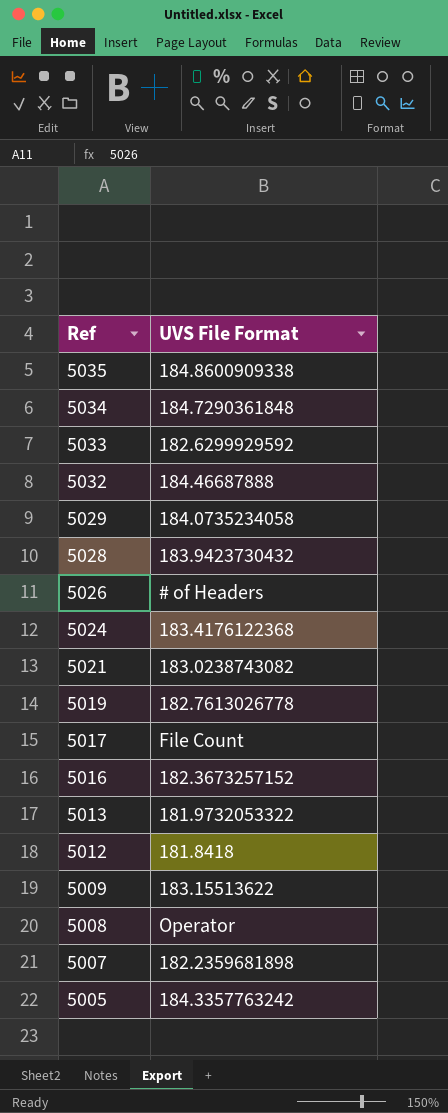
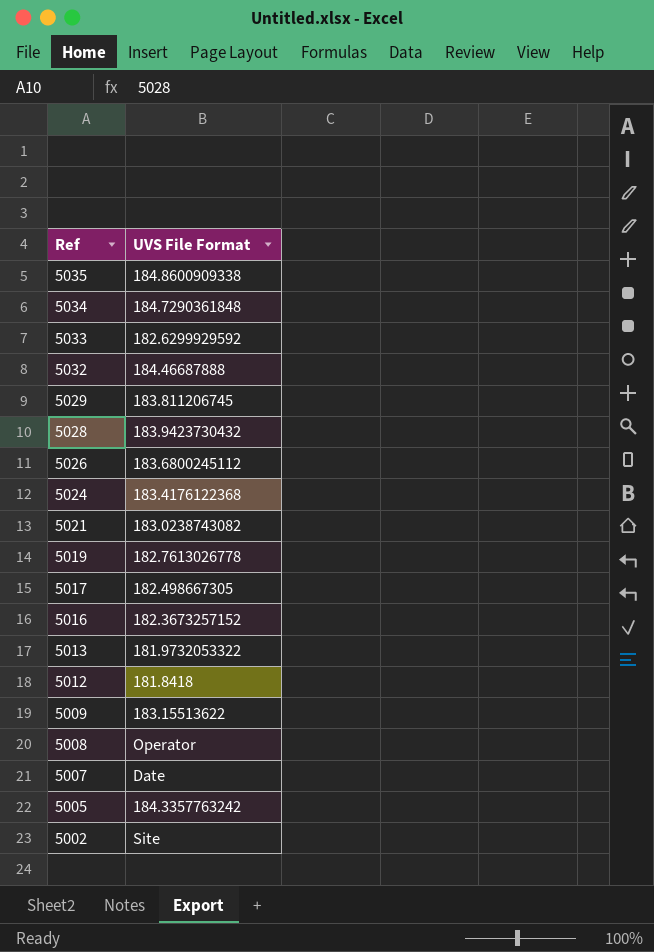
5029 | UVS File Format: 184.0735234058 -> 183.811206745
5026 | UVS File Format: # of Headers -> 183.6800245112
5017 | UVS File Format: File Count -> 182.498667305
5007 | UVS File Format: 182.2359681898 -> Date
row 5002: none -> Site

